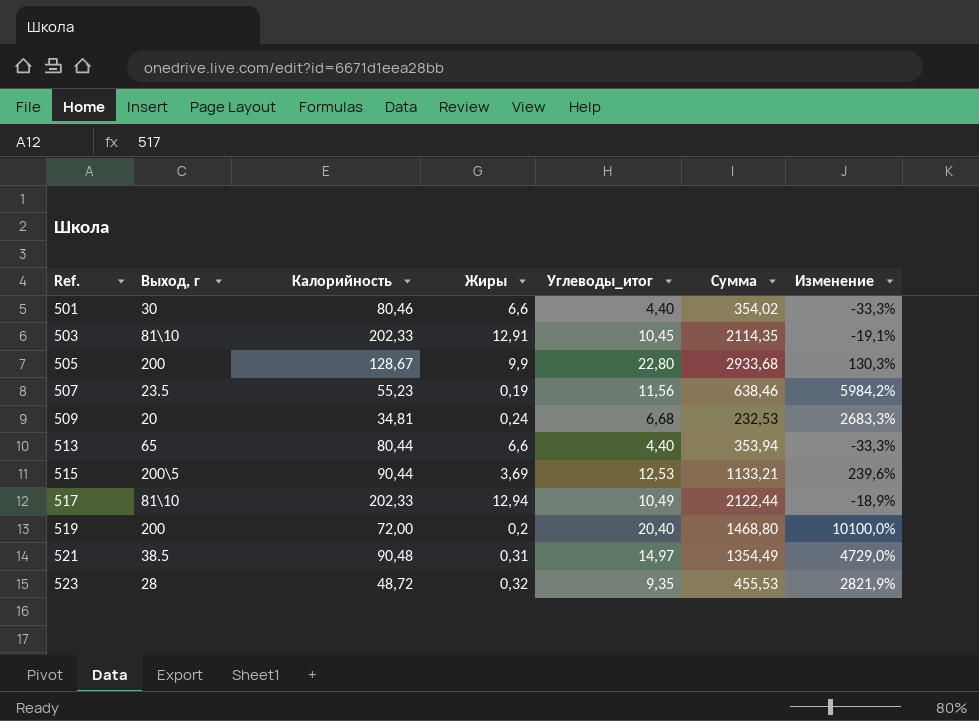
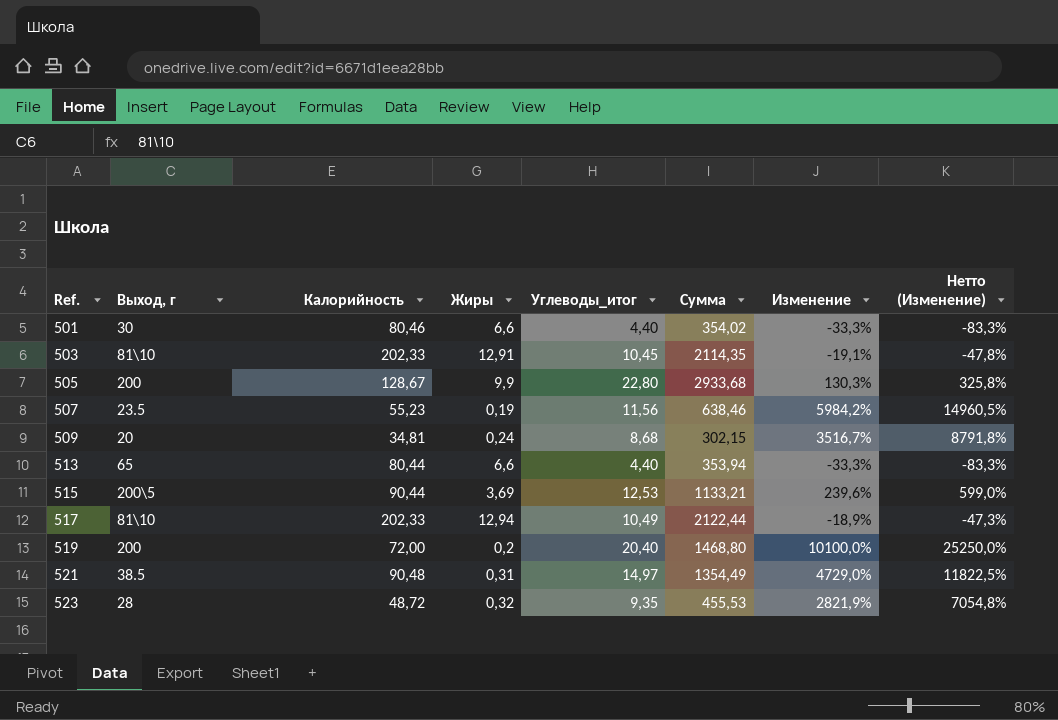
column Нетто (Изменение) | formula: none -> [Изменение] * 2,5
509 | Углеводы_итог: 6,68 -> 8,68
509 | Сумма: 232,53 -> 302,15
509 | Изменение: 2683,3% -> 3516,7%

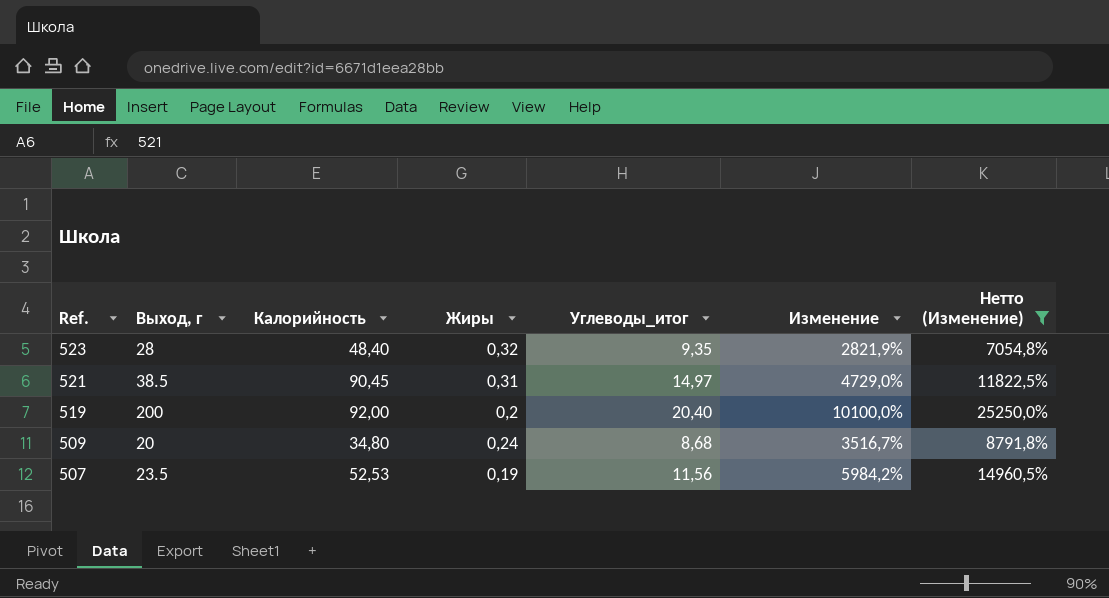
filter: none -> Нетто (Изменение) >= 7054,8%
row order: Ref. ascending -> Ref. descending
column Сумма | formula: [Калорийность] * [Углеводы_итог] -> none
523 | Калорийность: 48,72 -> 48,40
521 | Калорийность: 90,48 -> 90,45
519 | Калорийность: 72,00 -> 92,00
509 | Калорийность: 34,81 -> 34,80
507 | Калорийность: 55,23 -> 52,53

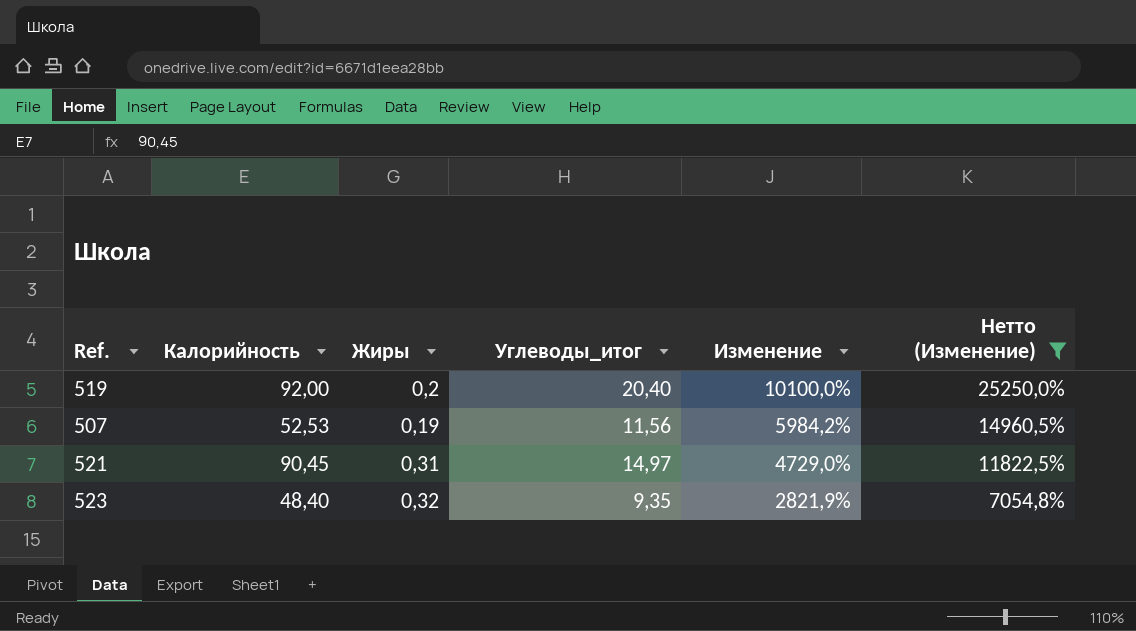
row order: Ref. descending -> Изменение descending
column Выход, г | position: 2 -> none
row 509: 20 | 34,80 | 0,24 | 8,68 | 3516,7% | 8791,8% -> none

